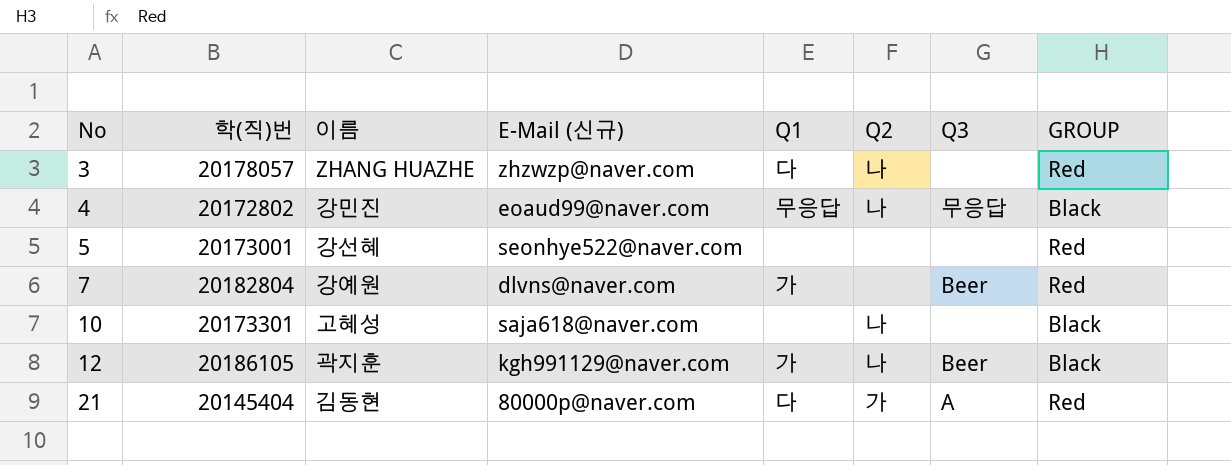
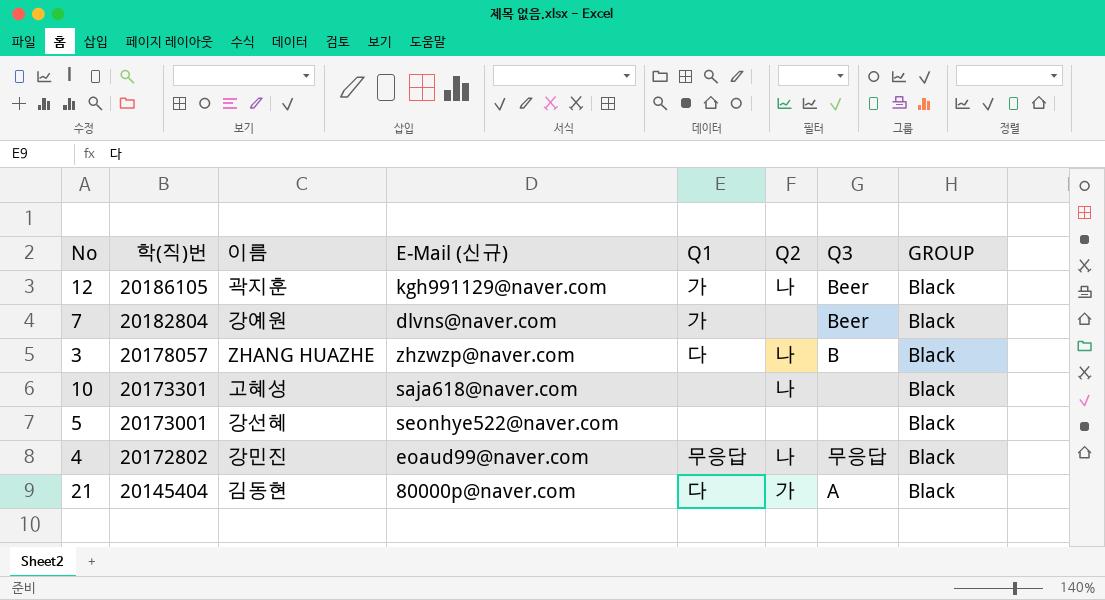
row order: No ascending -> 학(직)번 descending
7 | GROUP: Red -> Black
3 | Q3: none -> B
3 | GROUP: Red -> Black
5 | GROUP: Red -> Black
21 | GROUP: Red -> Black

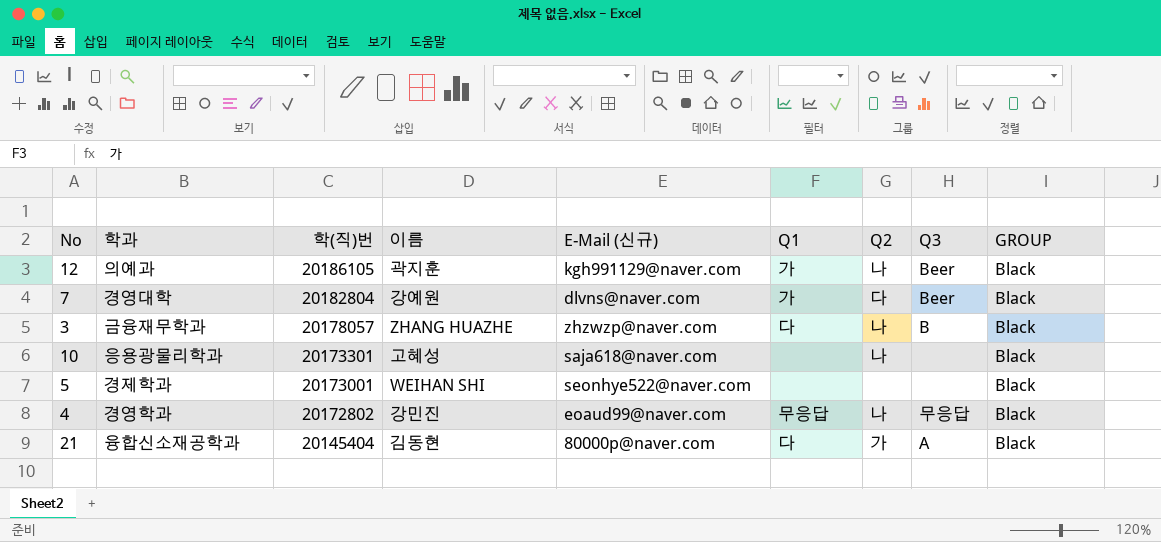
column 학과 | position: none -> 2
7 | Q2: none -> 다
5 | 이름: 강선혜 -> WEIHAN SHI

